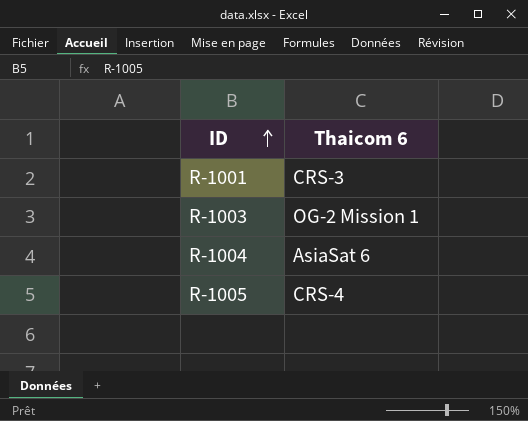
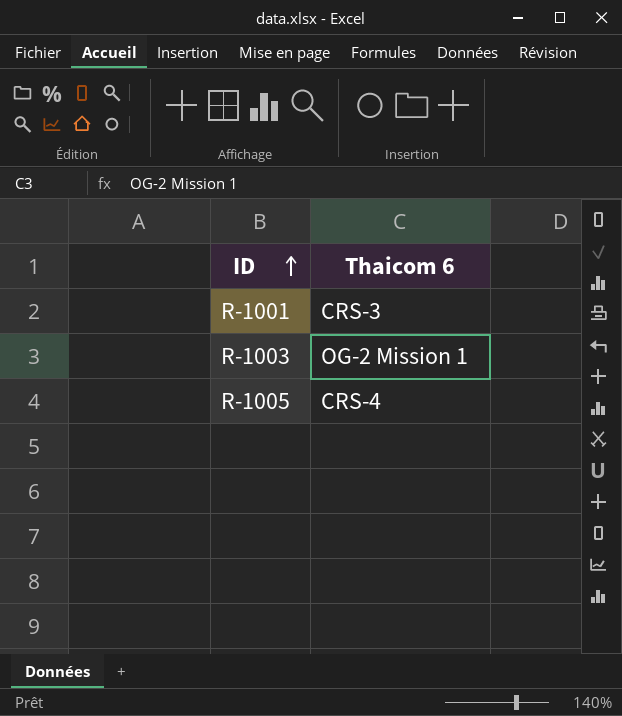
row R-1004: AsiaSat 6 -> none

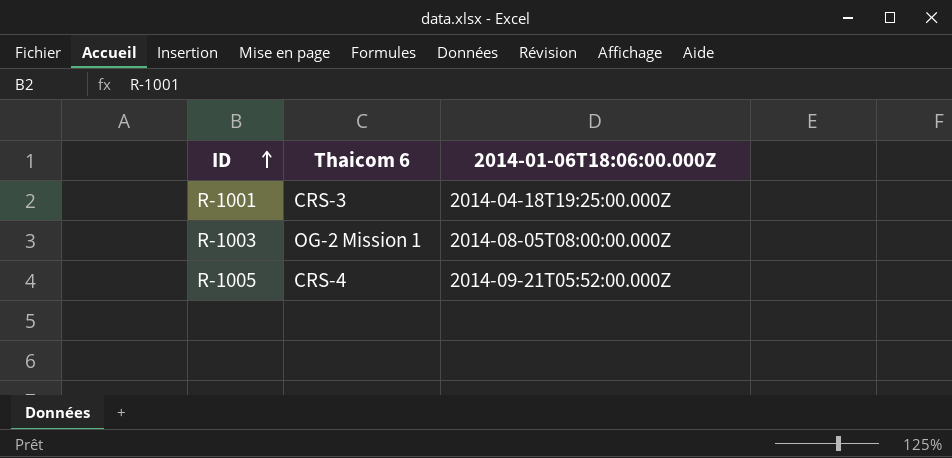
column 2014-01-06T18:06:00.000Z | position: none -> 3

